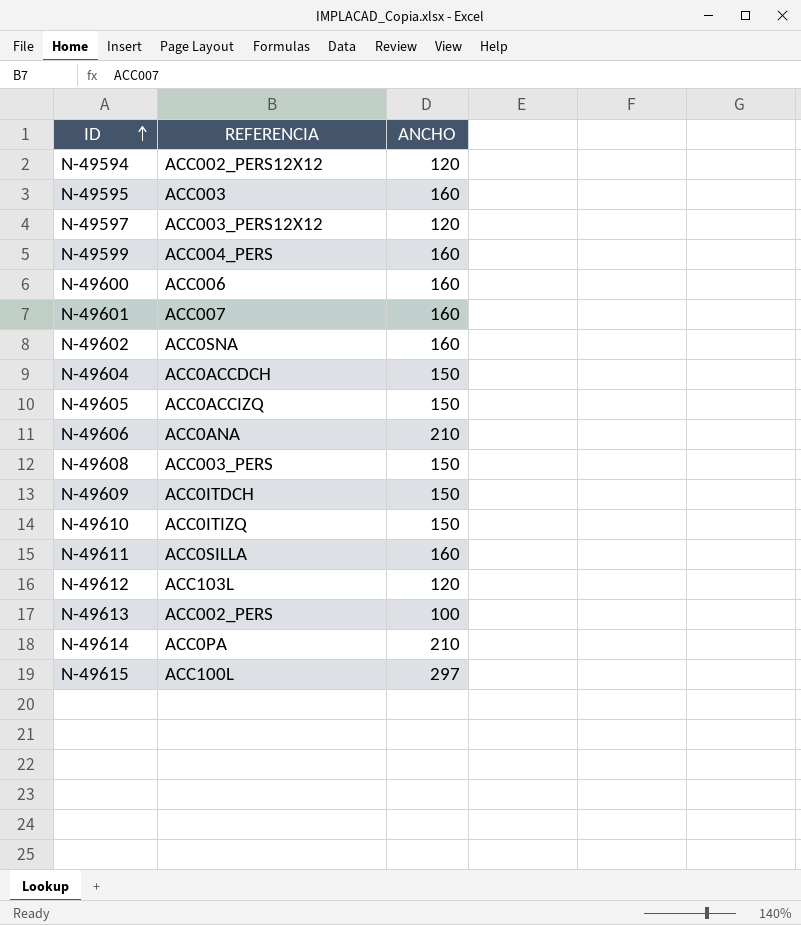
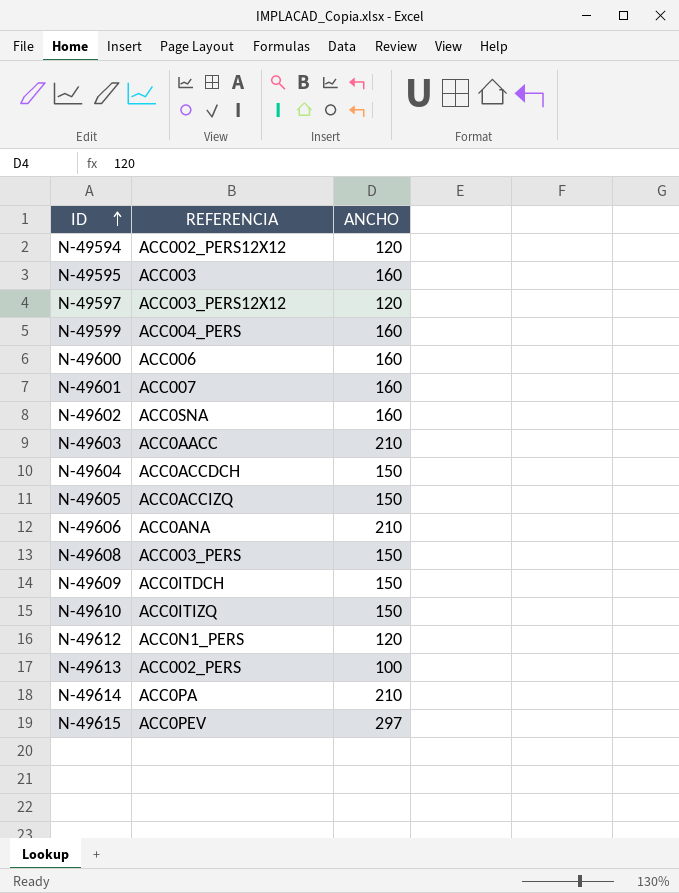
row N-49611: ACC0SILLA | 160 -> none
row N-49603: none -> ACC0AACC | 210
N-49612 | REFERENCIA: ACC103L -> ACC0N1_PERS
N-49615 | REFERENCIA: ACC100L -> ACC0PEV

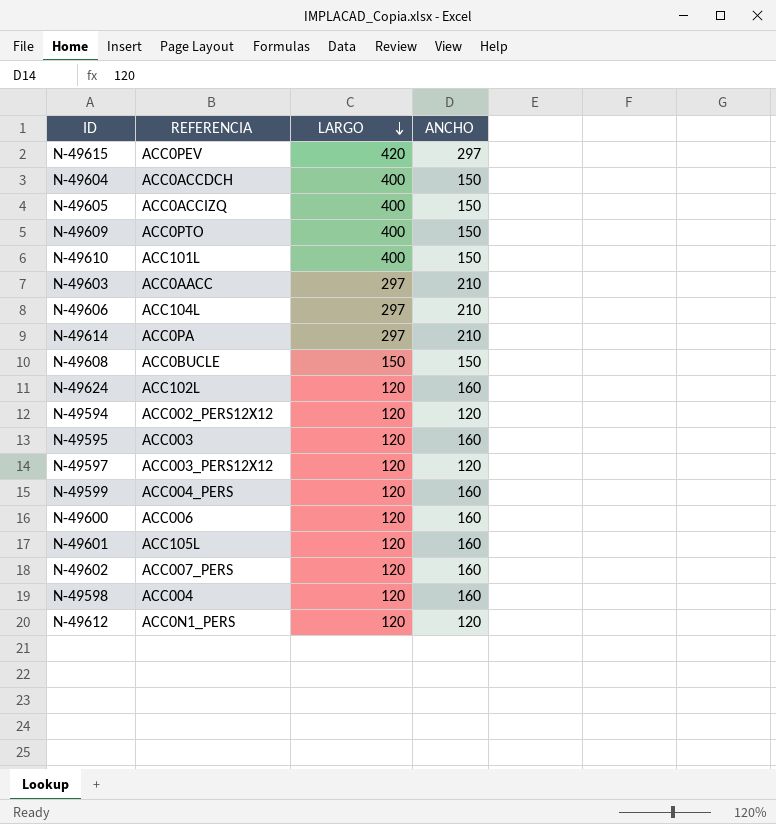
row order: ID ascending -> LARGO descending
column LARGO | position: none -> 3
row N-49613: ACC002_PERS | 100 -> none
N-49609 | REFERENCIA: ACC0ITDCH -> ACC0PTO
N-49610 | REFERENCIA: ACC0ITIZQ -> ACC101L
N-49606 | REFERENCIA: ACC0ANA -> ACC104L
N-49608 | REFERENCIA: ACC003_PERS -> ACC0BUCLE
row N-49624: none -> ACC102L | 120 | 160
N-49601 | REFERENCIA: ACC007 -> ACC105L
N-49602 | REFERENCIA: ACC0SNA -> ACC007_PERS
row N-49598: none -> ACC004 | 120 | 160

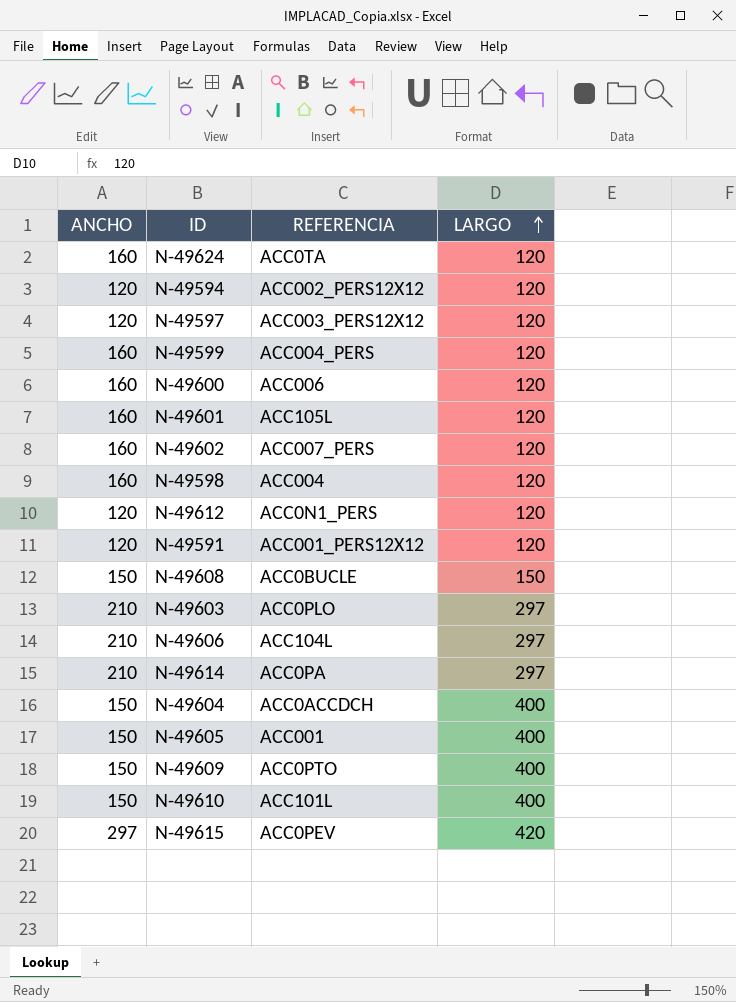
row order: LARGO descending -> LARGO ascending
column ANCHO | position: 4 -> 1
row N-49595: ACC003 | 120 | 160 -> none
N-49624 | REFERENCIA: ACC102L -> ACC0TA
row N-49591: none -> 120 | ACC001_PERS12X12 | 120
N-49603 | REFERENCIA: ACC0AACC -> ACC0PLO
N-49605 | REFERENCIA: ACC0ACCIZQ -> ACC001

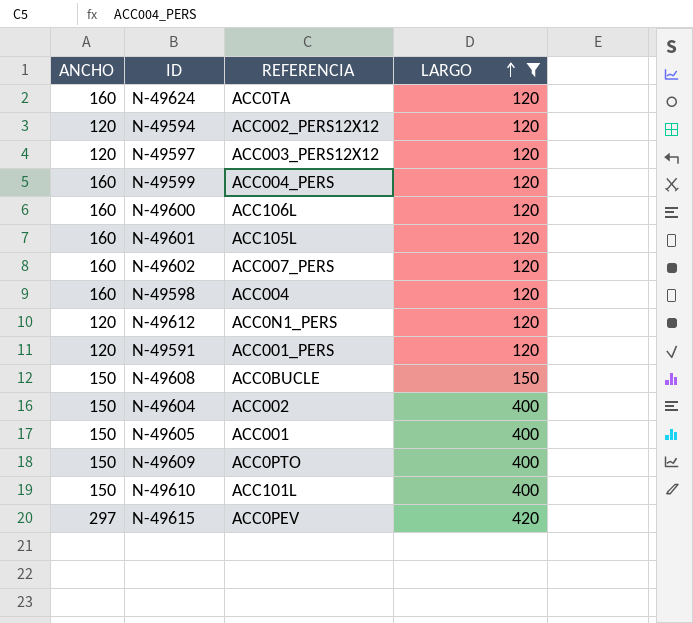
filter: none -> LARGO != 297
N-49600 | REFERENCIA: ACC006 -> ACC106L
N-49591 | REFERENCIA: ACC001_PERS12X12 -> ACC001_PERS
N-49604 | REFERENCIA: ACC0ACCDCH -> ACC002

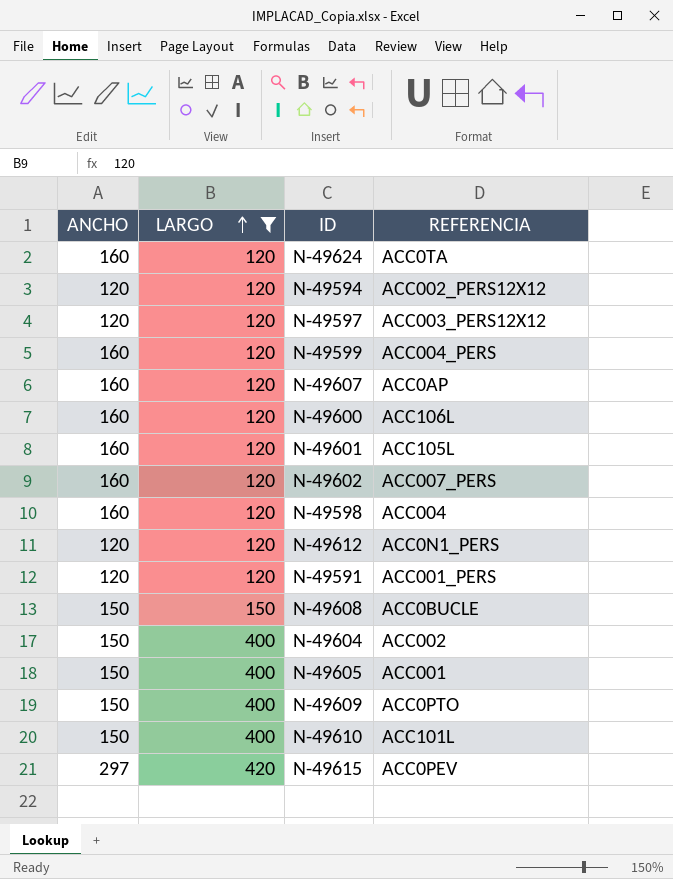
column LARGO | position: 4 -> 2
row N-49607: none -> 160 | 120 | ACC0AP

